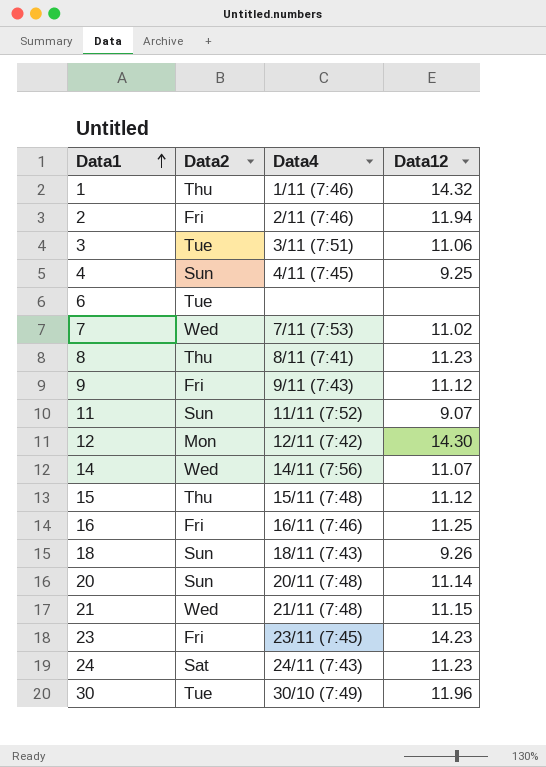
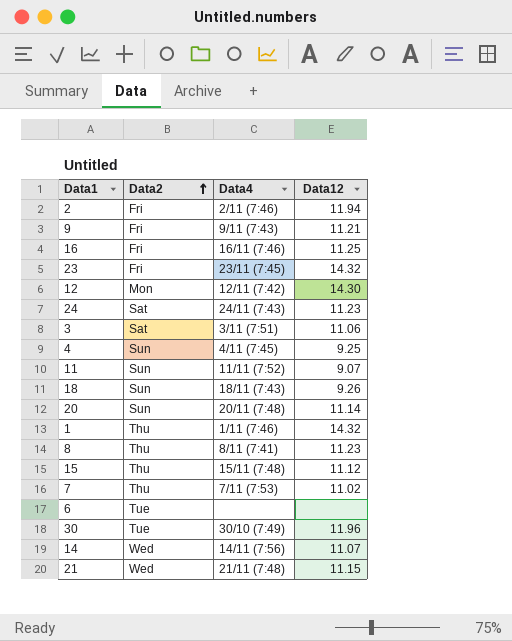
row order: Data1 ascending -> Data2 ascending
9 | Data12: 11.12 -> 11.21
23 | Data12: 14.23 -> 14.32
3 | Data2: Tue -> Sat
7 | Data2: Wed -> Thu

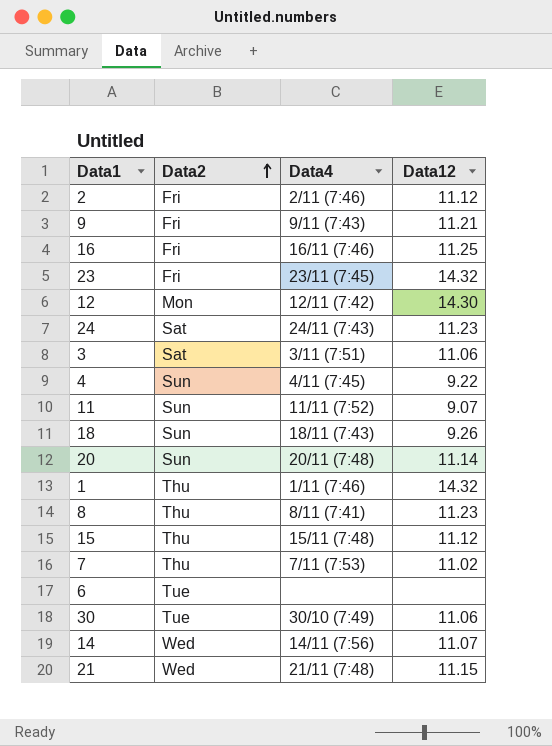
2 | Data12: 11.94 -> 11.12
4 | Data12: 9.25 -> 9.22
30 | Data12: 11.96 -> 11.06

